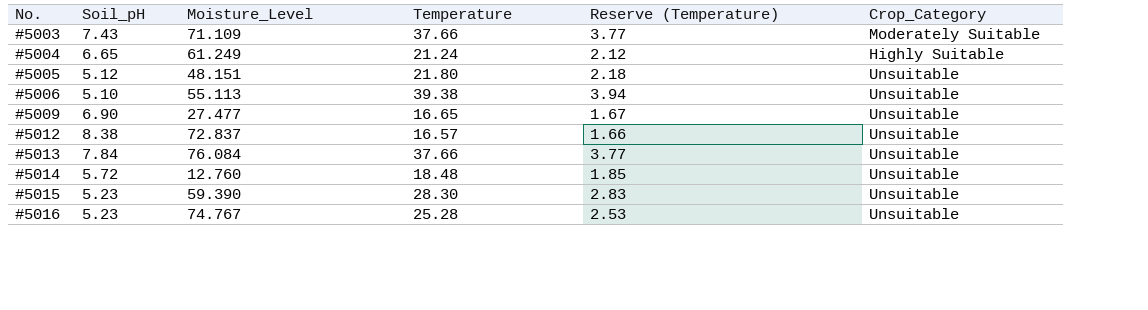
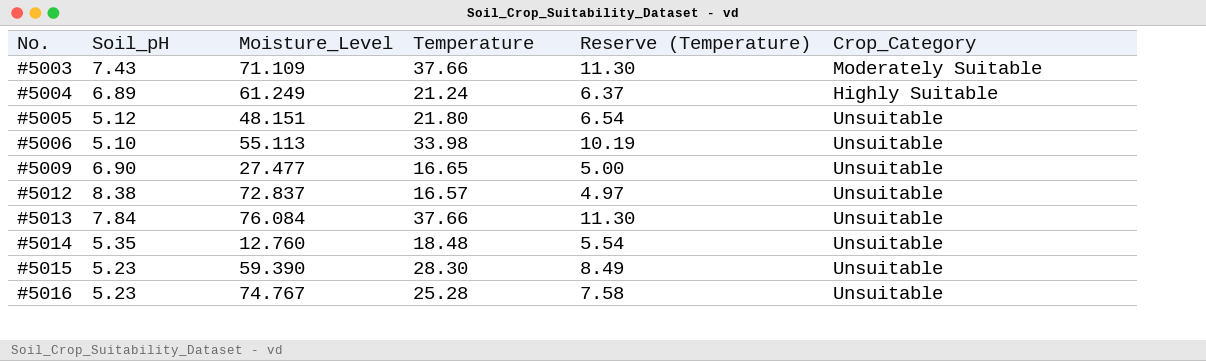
column Reserve (Temperature) | formula: [Temperature] * 0.1 -> [Temperature] * 0.3
#5004 | Soil_pH: 6.65 -> 6.89
#5006 | Temperature: 39.38 -> 33.98
#5014 | Soil_pH: 5.72 -> 5.35

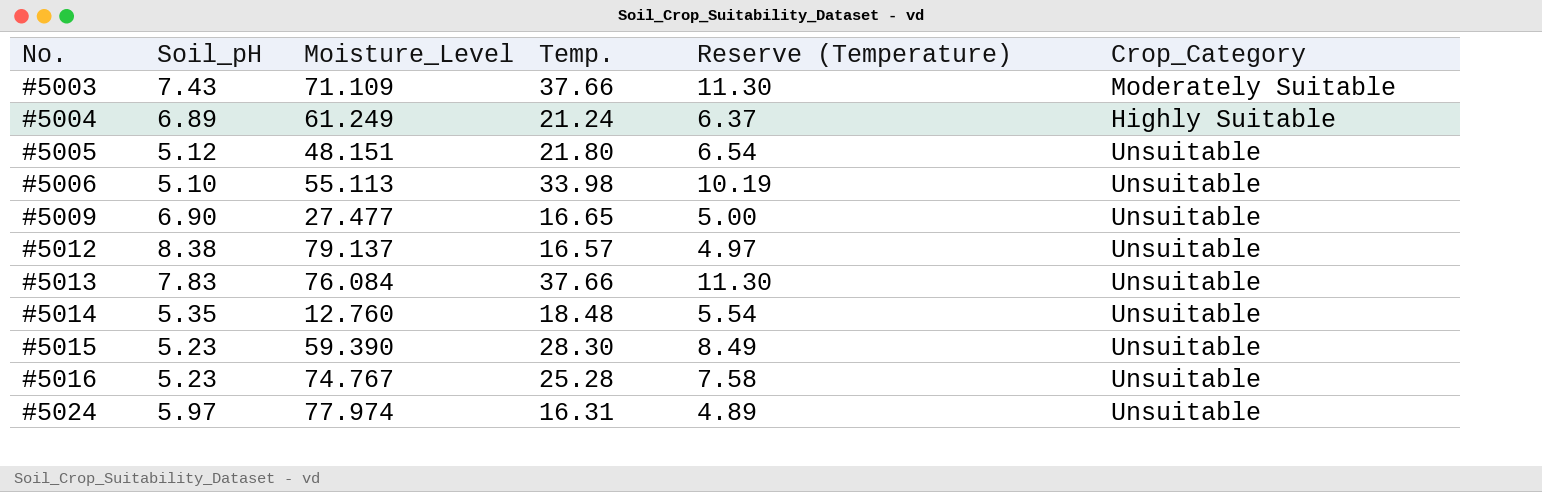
column name: Temperature -> Temp.
#5012 | Moisture_Level: 72.837 -> 79.137
#5013 | Soil_pH: 7.84 -> 7.83
row #5024: none -> 5.97 | 77.974 | 16.31 | 4.89 | Unsuitable

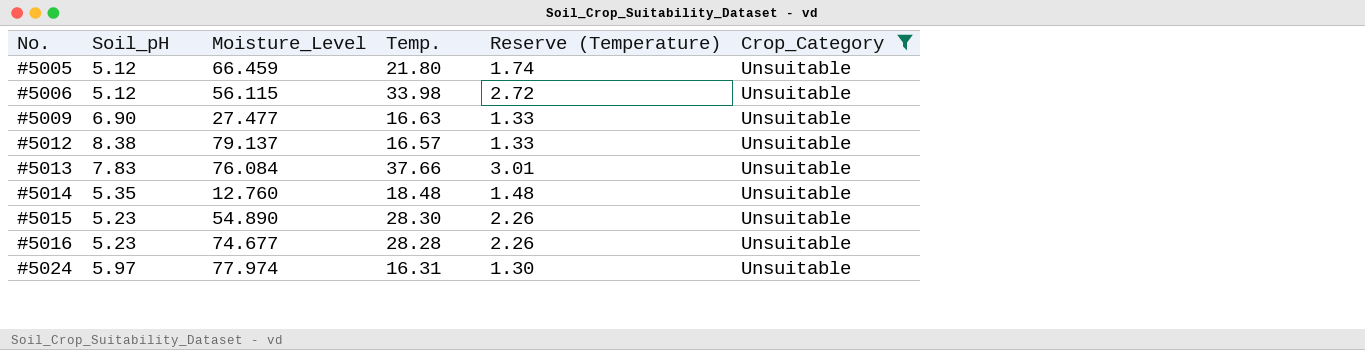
filter: none -> Crop_Category = Unsuitable
column Reserve (Temperature) | formula: [Temp.] * 0.3 -> [Temp.] * 0.08
#5005 | Moisture_Level: 48.151 -> 66.459
#5006 | Soil_pH: 5.10 -> 5.12
#5006 | Moisture_Level: 55.113 -> 56.115
#5009 | Temp.: 16.65 -> 16.63
#5015 | Moisture_Level: 59.390 -> 54.890
#5016 | Moisture_Level: 74.767 -> 74.677
#5016 | Temp.: 25.28 -> 28.28

